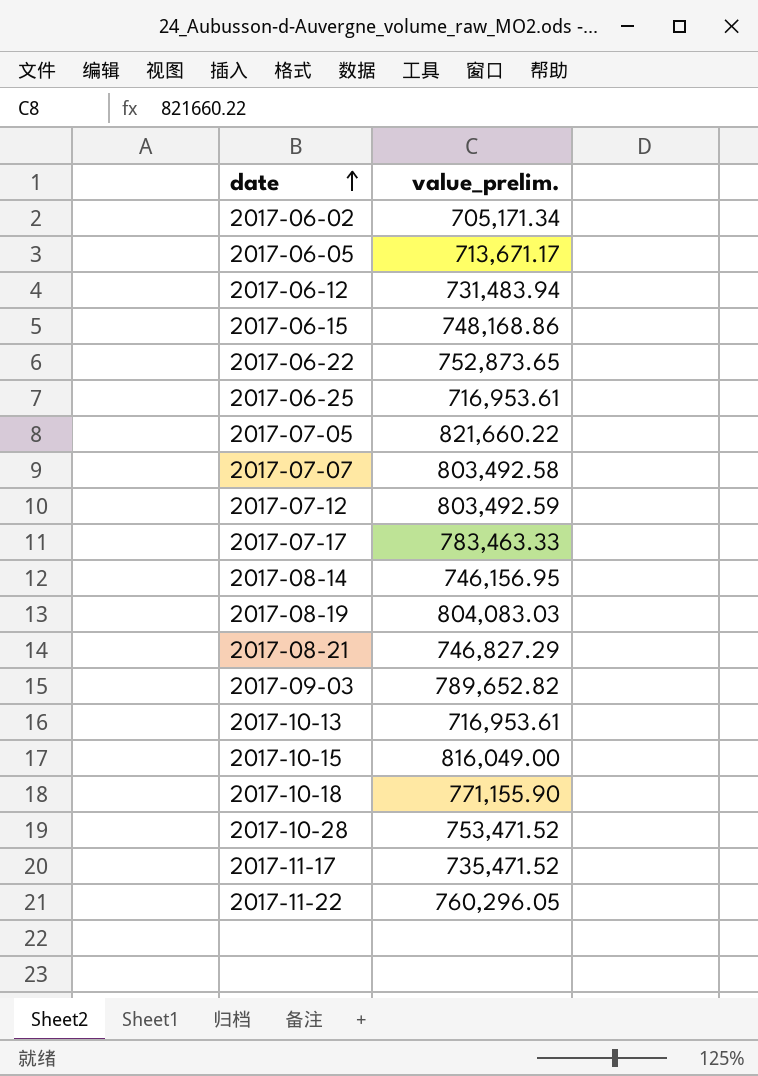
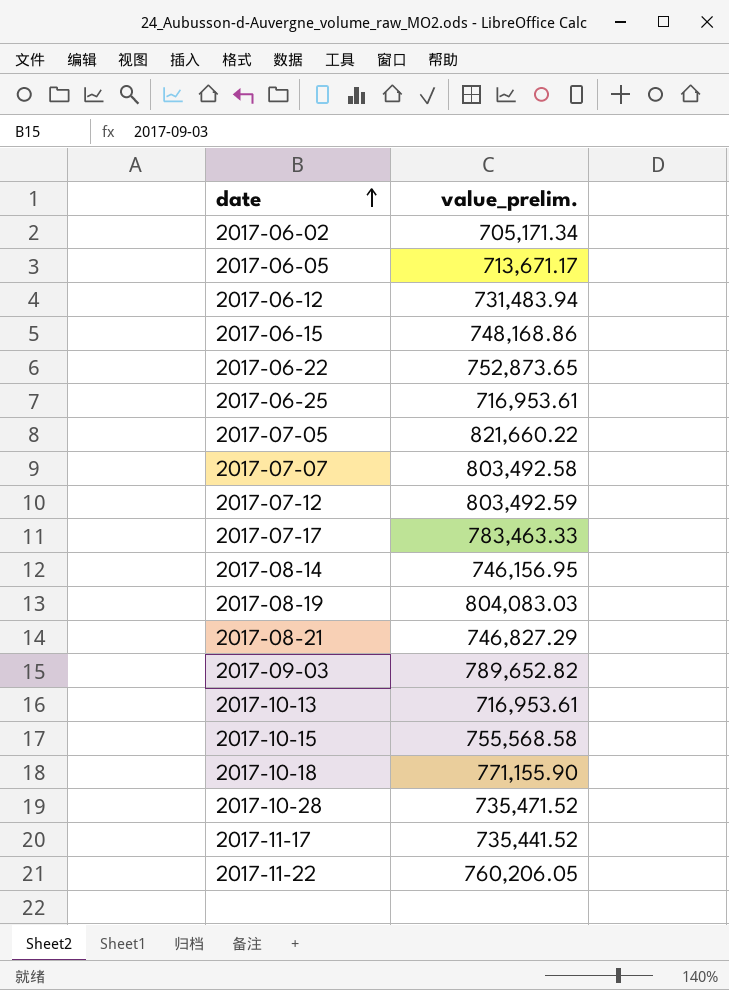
2017-10-15 | value_prelim.: 816,049.00 -> 755,568.58
2017-10-28 | value_prelim.: 753,471.52 -> 735,471.52
2017-11-17 | value_prelim.: 735,471.52 -> 735,441.52
2017-11-22 | value_prelim.: 760,296.05 -> 760,206.05

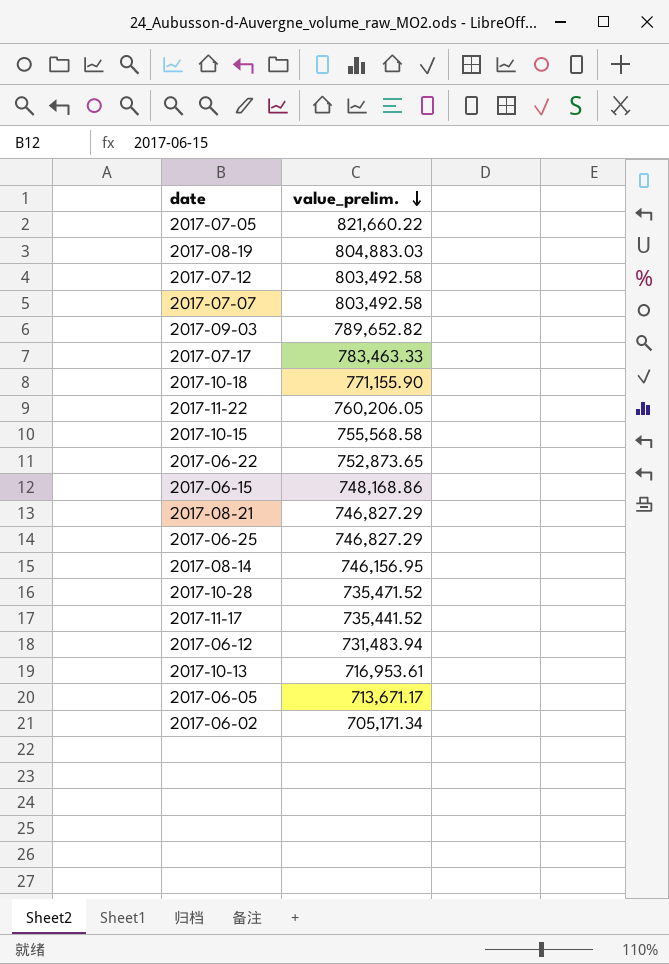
row order: date ascending -> value_prelim. descending
2017-08-19 | value_prelim.: 804,083.03 -> 804,883.03
2017-07-12 | value_prelim.: 803,492.59 -> 803,492.58
2017-06-25 | value_prelim.: 716,953.61 -> 746,827.29

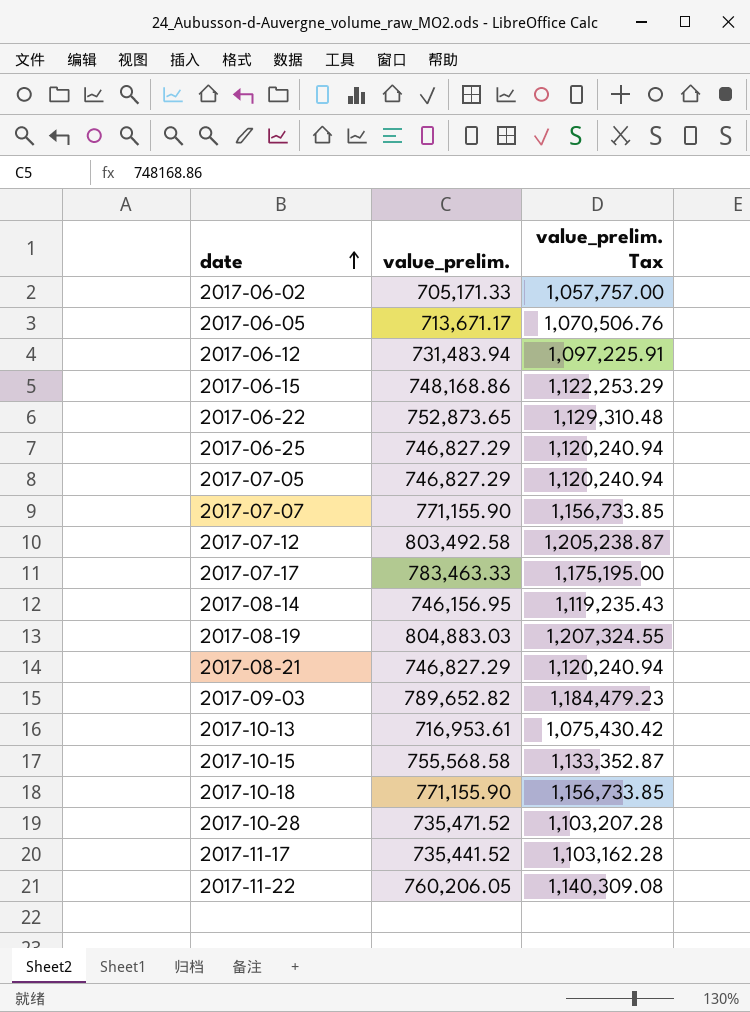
row order: value_prelim. descending -> date ascending
column value_prelim. Tax | formula: none -> [value_prelim.] * 1.5
2017-06-02 | value_prelim.: 705,171.34 -> 705,171.33
2017-07-05 | value_prelim.: 821,660.22 -> 746,827.29
2017-07-07 | value_prelim.: 803,492.58 -> 771,155.90

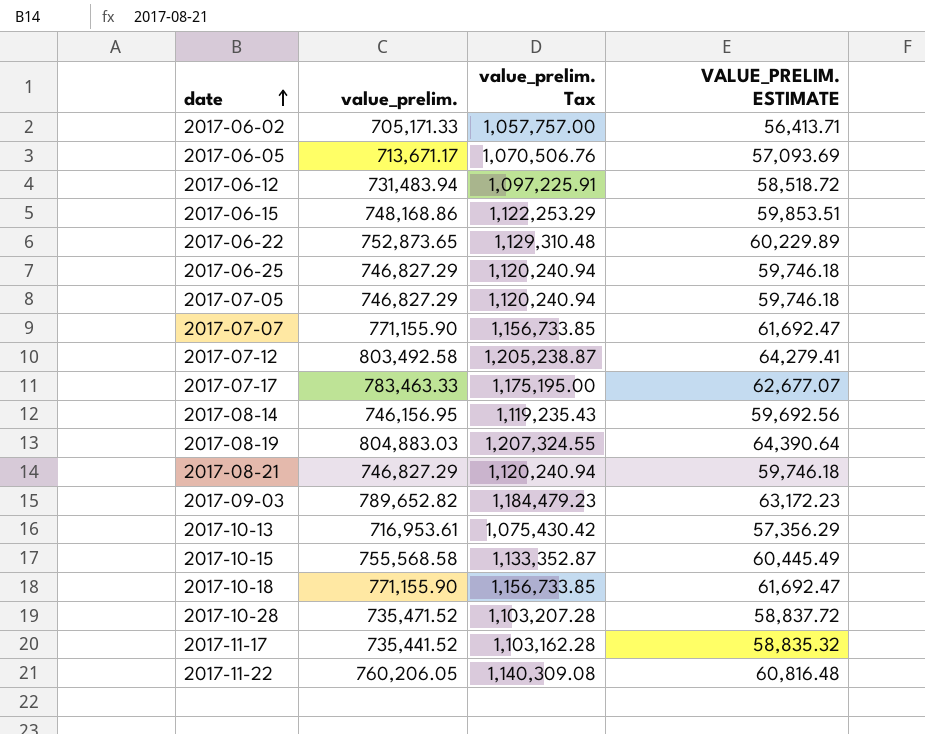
column VALUE_PRELIM. ESTIMATE | formula: none -> [value_prelim.] * 0.08

